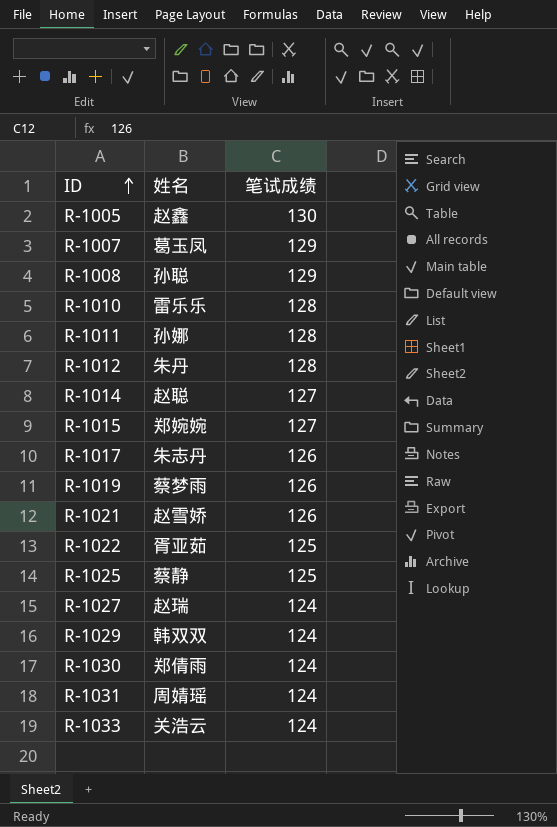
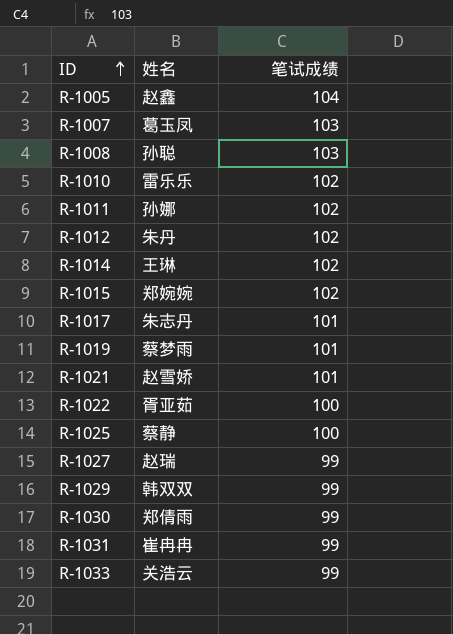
R-1005 | 笔试成绩: 130 -> 104
R-1007 | 笔试成绩: 129 -> 103
R-1008 | 笔试成绩: 129 -> 103
R-1010 | 笔试成绩: 128 -> 102
R-1011 | 笔试成绩: 128 -> 102
R-1012 | 笔试成绩: 128 -> 102
R-1014 | 姓名: 赵聪 -> 王琳
R-1014 | 笔试成绩: 127 -> 102
R-1015 | 笔试成绩: 127 -> 102
R-1017 | 笔试成绩: 126 -> 101
R-1019 | 笔试成绩: 126 -> 101
R-1021 | 笔试成绩: 126 -> 101
R-1022 | 笔试成绩: 125 -> 100
R-1025 | 笔试成绩: 125 -> 100
R-1027 | 笔试成绩: 124 -> 99
R-1029 | 笔试成绩: 124 -> 99
R-1030 | 笔试成绩: 124 -> 99
R-1031 | 姓名: 周婧瑶 -> 崔冉冉
R-1031 | 笔试成绩: 124 -> 99
R-1033 | 笔试成绩: 124 -> 99

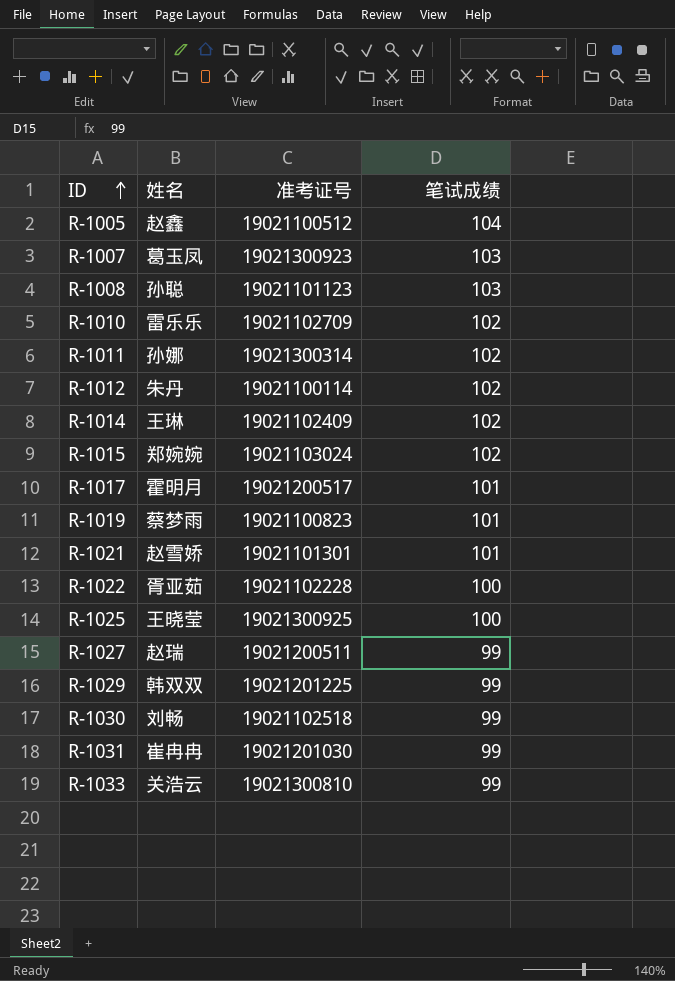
column 准考证号 | position: none -> 3
R-1017 | 姓名: 朱志丹 -> 霍明月
R-1025 | 姓名: 蔡静 -> 王晓莹
R-1030 | 姓名: 郑倩雨 -> 刘畅

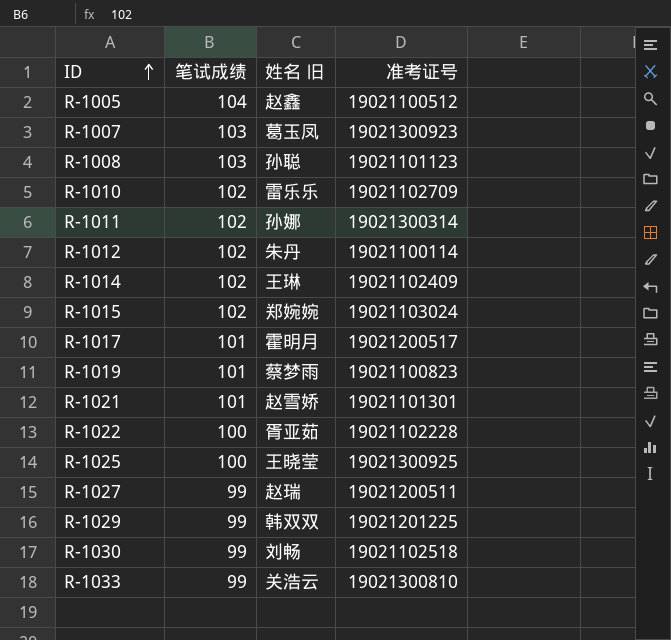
column 笔试成绩 | position: 4 -> 2
column name: 姓名 -> 姓名 旧
row R-1031: 崔冉冉 | 19021201030 | 99 -> none

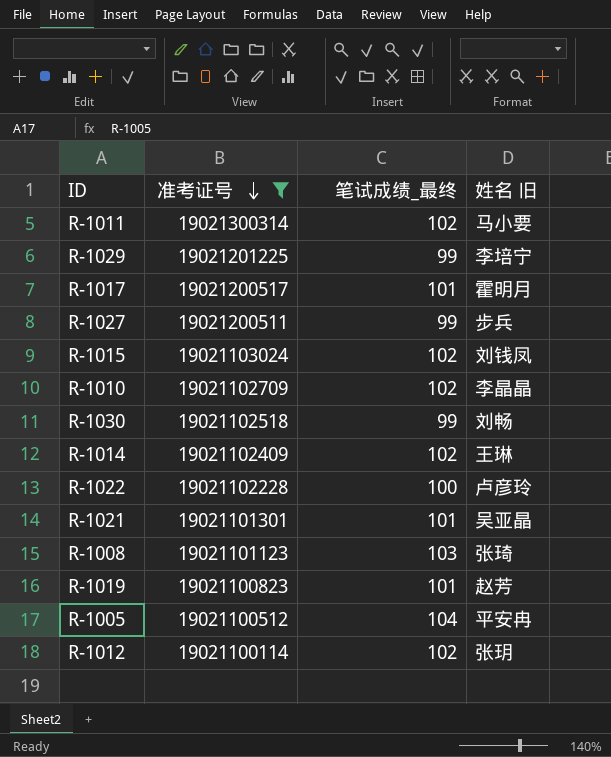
filter: none -> 准考证号 <= 19021300314
row order: ID ascending -> 准考证号 descending
column 准考证号 | position: 4 -> 2
column name: 笔试成绩 -> 笔试成绩_最终
R-1011 | 姓名 旧: 孙娜 -> 马小要
R-1029 | 姓名 旧: 韩双双 -> 李培宁
R-1027 | 姓名 旧: 赵瑞 -> 步兵
R-1015 | 姓名 旧: 郑婉婉 -> 刘钱凤
R-1010 | 姓名 旧: 雷乐乐 -> 李晶晶
R-1022 | 姓名 旧: 胥亚茹 -> 卢彦玲
R-1021 | 姓名 旧: 赵雪娇 -> 吴亚晶
R-1008 | 姓名 旧: 孙聪 -> 张琦
R-1019 | 姓名 旧: 蔡梦雨 -> 赵芳
R-1005 | 姓名 旧: 赵鑫 -> 平安冉
R-1012 | 姓名 旧: 朱丹 -> 张玥

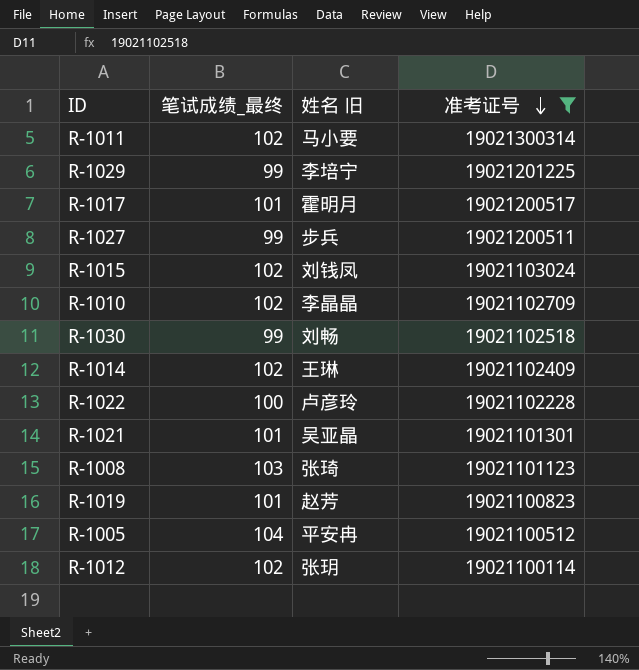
column 准考证号 | position: 2 -> 4

